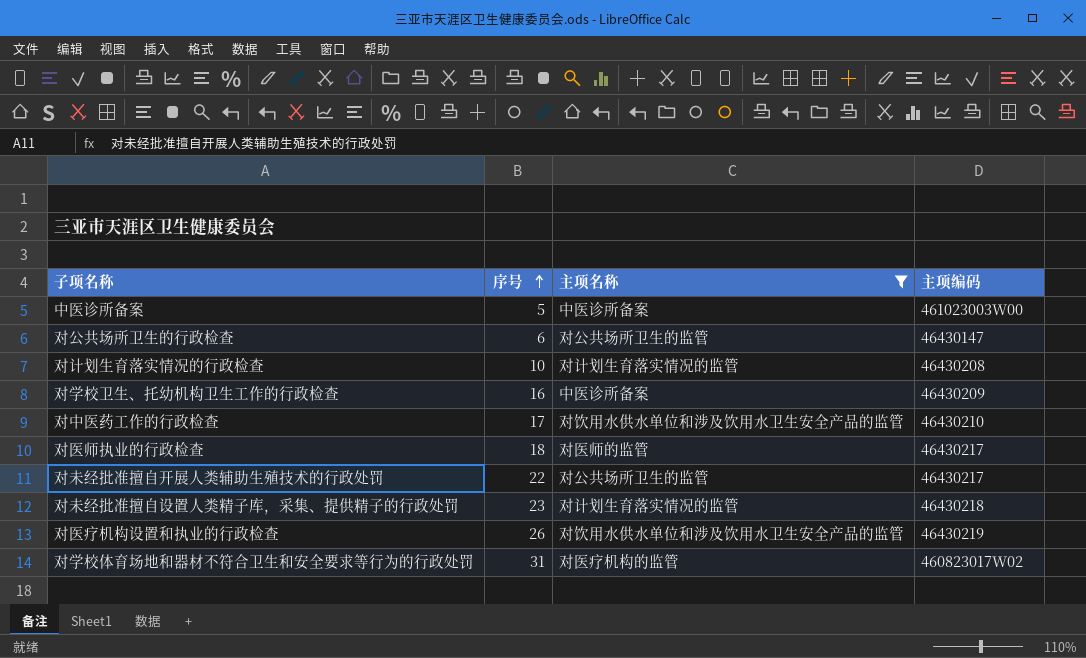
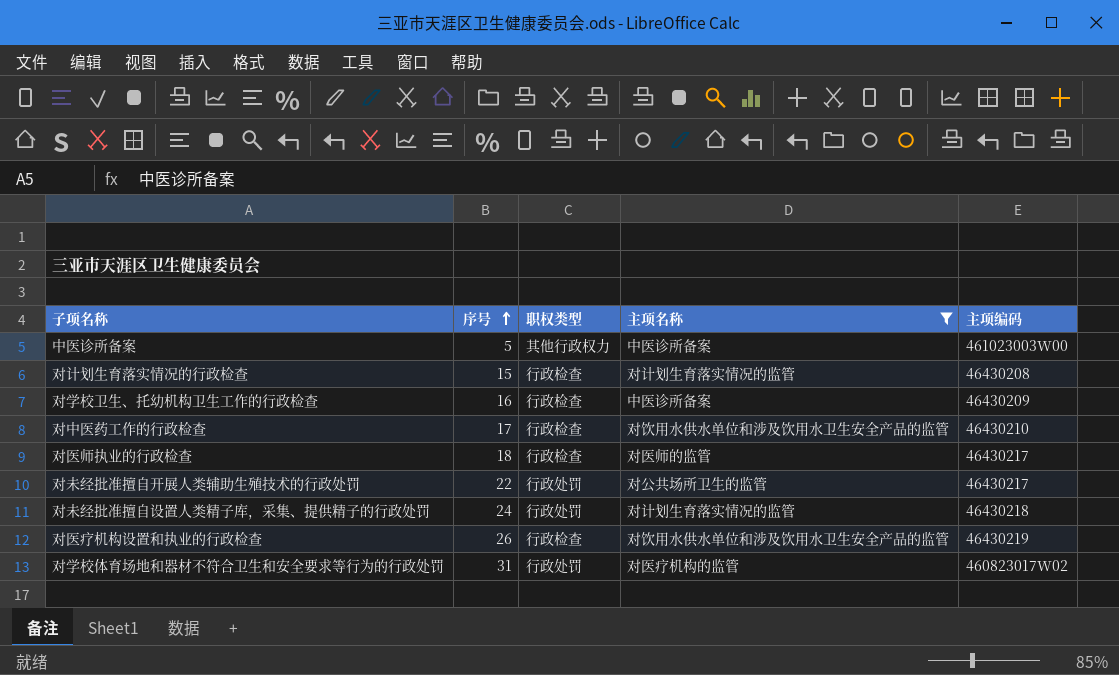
column 职权类型 | position: none -> 3
row 对公共场所卫生的行政检查: 6 | 对公共场所卫生的监管 | 46430147 -> none
对计划生育落实情况的行政检查 | 序号: 10 -> 15
对未经批准擅自设置人类精子库，采集、提供精子的行政处罚 | 序号: 23 -> 24

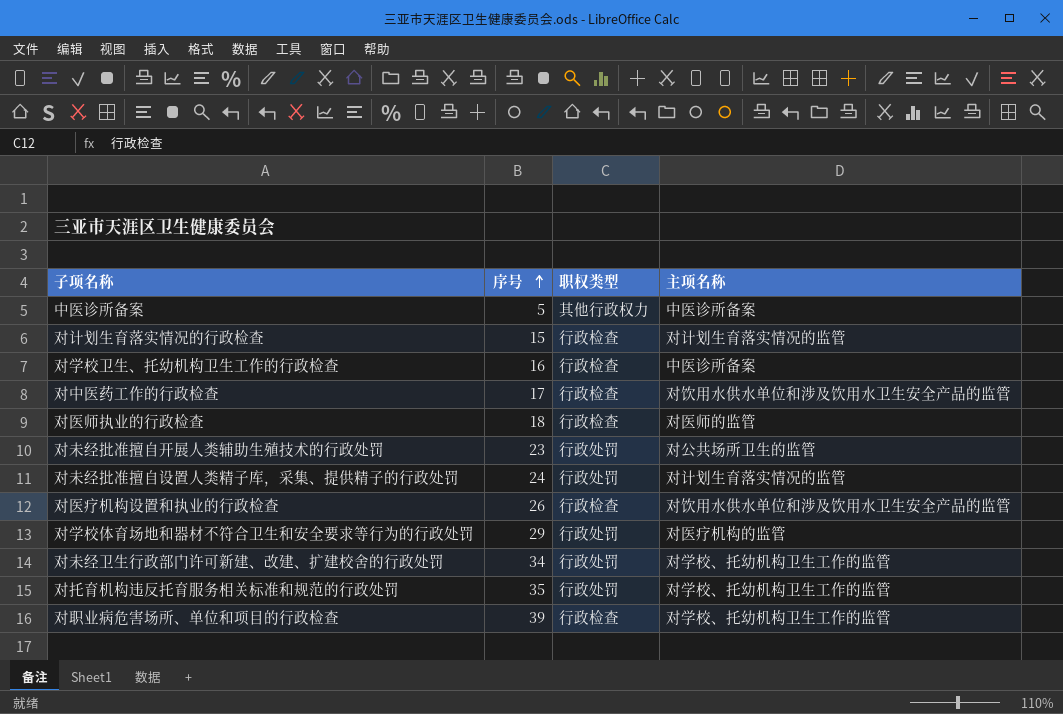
filter: 主项名称 != 对学校、托幼机构卫生工作的监管 -> none
column 主项编码 | position: 5 -> none
对未经批准擅自开展人类辅助生殖技术的行政处罚 | 序号: 22 -> 23
对学校体育场地和器材不符合卫生和安全要求等行为的行政处罚 | 序号: 31 -> 29

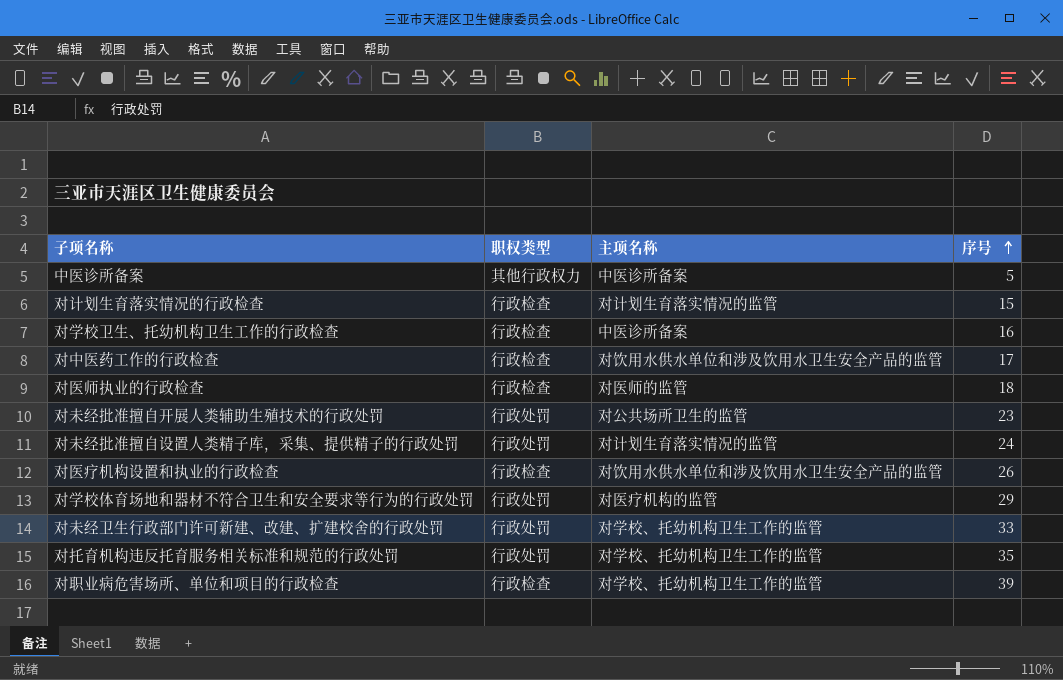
column 序号 | position: 2 -> 4
对未经卫生行政部门许可新建、改建、扩建校舍的行政处罚 | 序号: 34 -> 33

